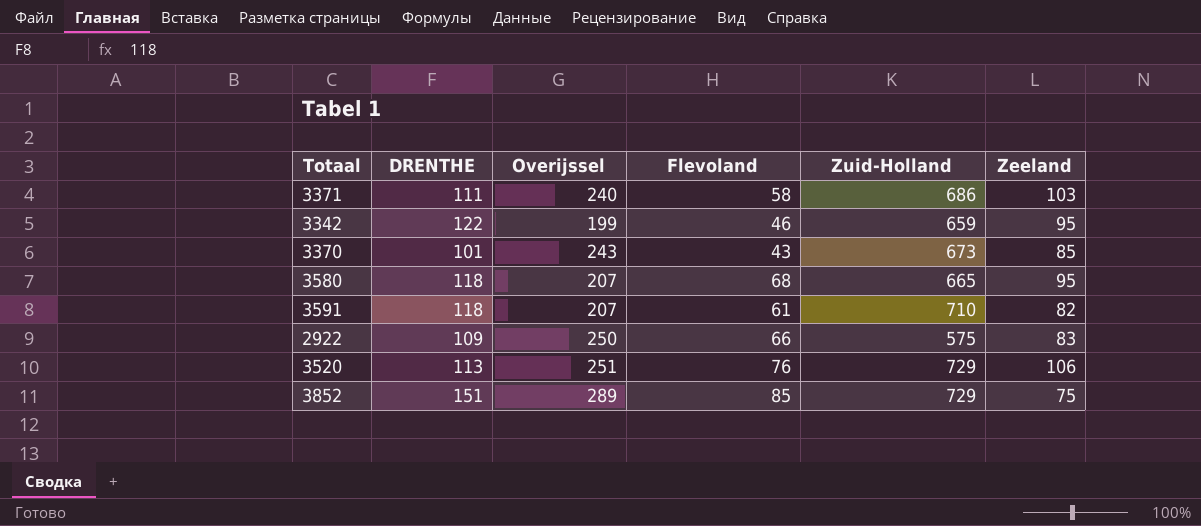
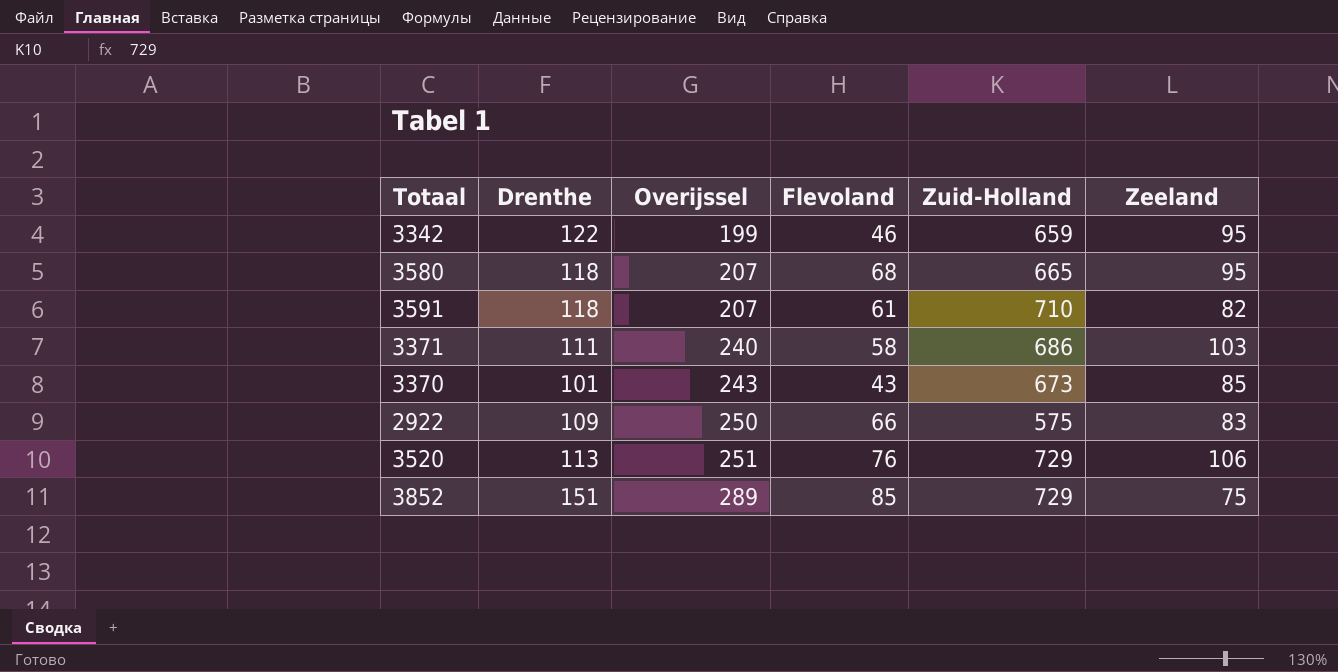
row order: none -> Overijssel ascending
column name: DRENTHE -> Drenthe

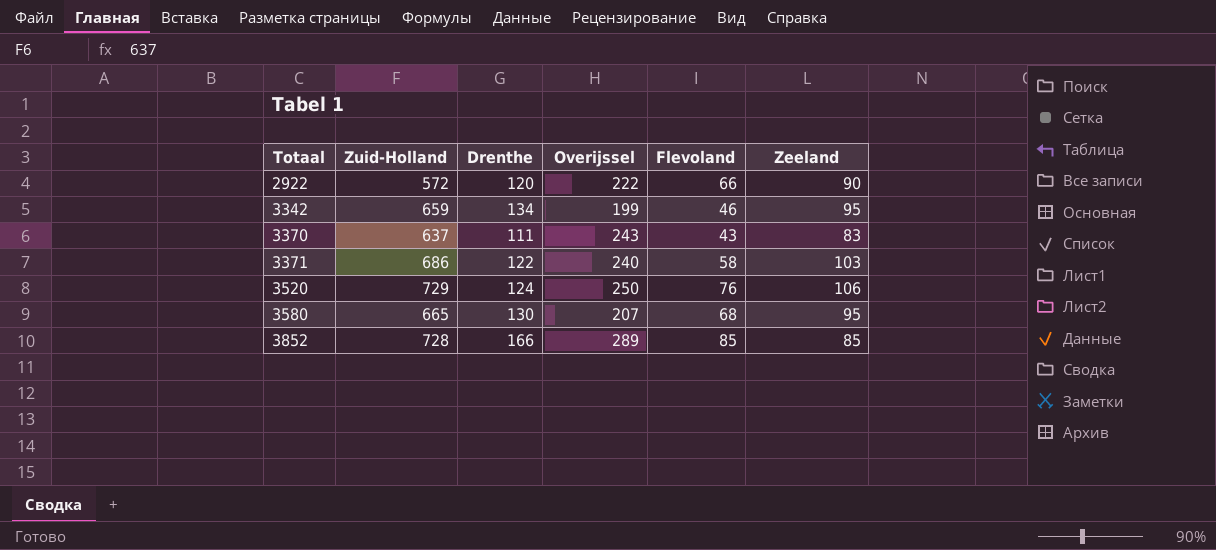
row order: Overijssel ascending -> Totaal ascending
column Zuid-Holland | position: 5 -> 2
row 3591: 118 | 207 | 61 | 710 | 82 -> none
2922 | Zuid-Holland: 575 -> 572
2922 | Drenthe: 109 -> 120
2922 | Overijssel: 250 -> 222
2922 | Zeeland: 83 -> 90
3342 | Drenthe: 122 -> 134
3370 | Zuid-Holland: 673 -> 637
3370 | Drenthe: 101 -> 111
3370 | Zeeland: 85 -> 83
3371 | Drenthe: 111 -> 122
3520 | Drenthe: 113 -> 124
3520 | Overijssel: 251 -> 250
3580 | Drenthe: 118 -> 130
3852 | Zuid-Holland: 729 -> 728
3852 | Drenthe: 151 -> 166
3852 | Zeeland: 75 -> 85

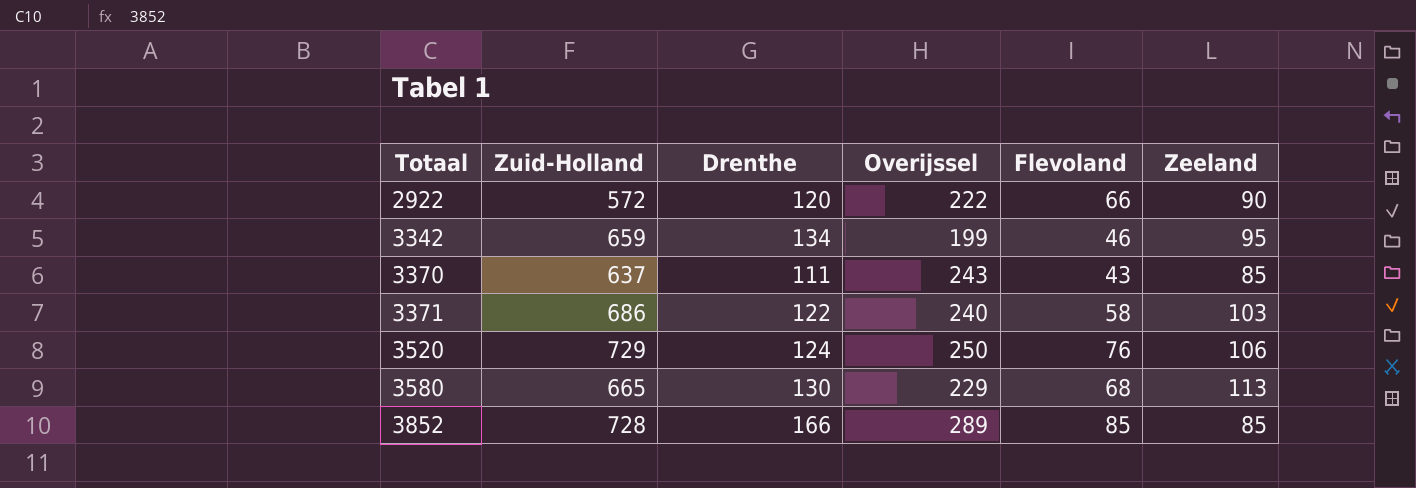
3370 | Zeeland: 83 -> 85
3580 | Overijssel: 207 -> 229
3580 | Zeeland: 95 -> 113

